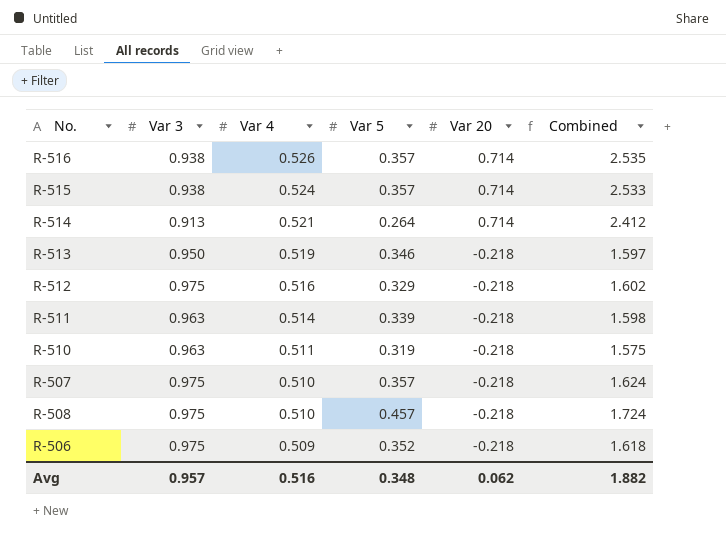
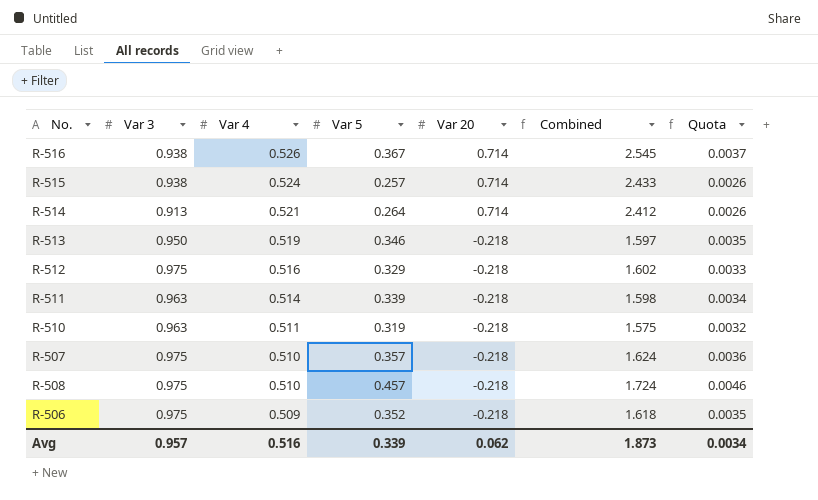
column Quota | formula: none -> [Var 5] * 0.01
R-516 | Var 5: 0.357 -> 0.367
R-516 | Combined: 2.535 -> 2.545
R-515 | Var 5: 0.357 -> 0.257
R-515 | Combined: 2.533 -> 2.433
Avg | Var 5: 0.348 -> 0.339
Avg | Combined: 1.882 -> 1.873

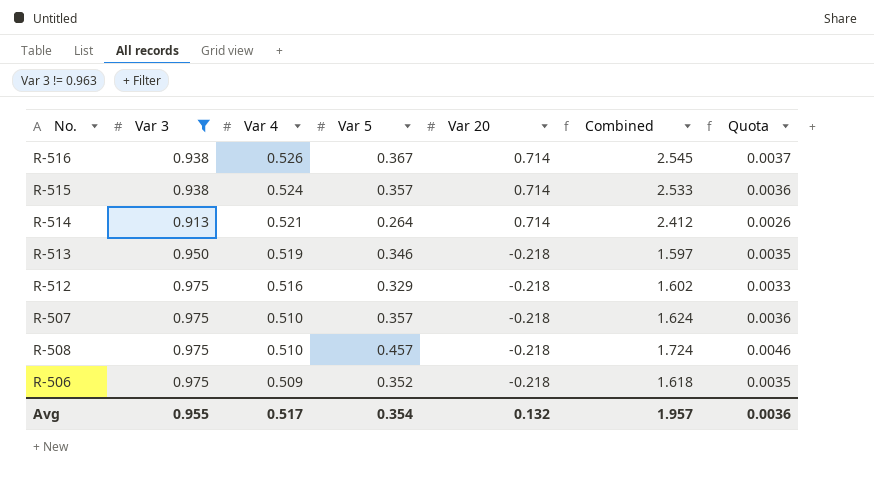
filter: none -> Var 3 != 0.963
R-515 | Var 5: 0.257 -> 0.357
R-515 | Combined: 2.433 -> 2.533
R-515 | Quota: 0.0026 -> 0.0036
Avg | Var 3: 0.957 -> 0.955
Avg | Var 4: 0.516 -> 0.517
Avg | Var 5: 0.339 -> 0.354
Avg | Var 20: 0.062 -> 0.132
Avg | Combined: 1.873 -> 1.957
Avg | Quota: 0.0034 -> 0.0036

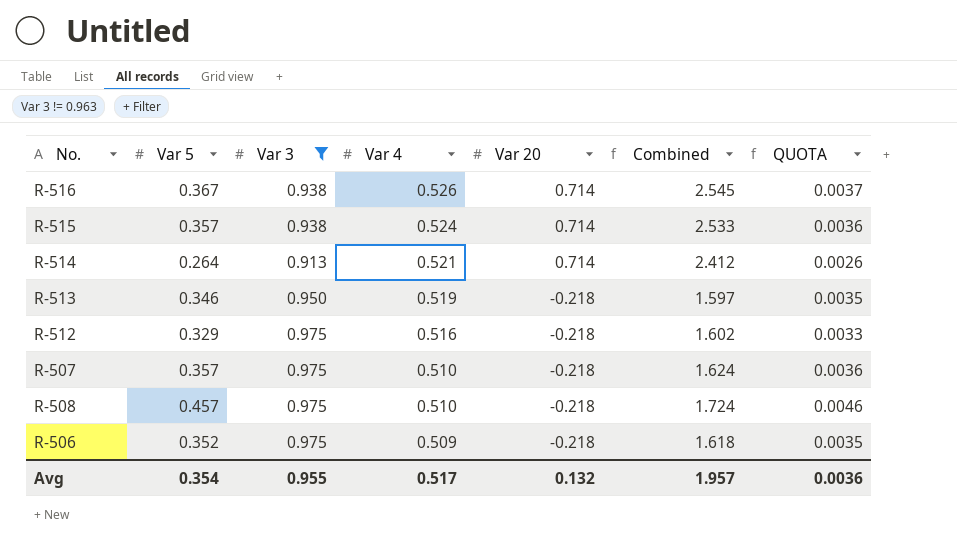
column Var 5 | position: 4 -> 2
column name: Quota -> QUOTA

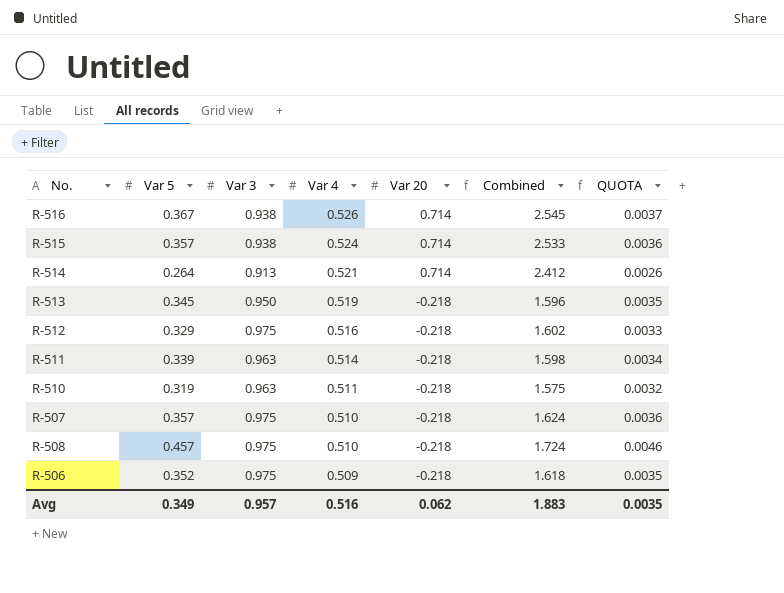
filter: Var 3 != 0.963 -> none
R-513 | Var 5: 0.346 -> 0.345
R-513 | Combined: 1.597 -> 1.596
Avg | Var 5: 0.354 -> 0.349
Avg | Var 3: 0.955 -> 0.957
Avg | Var 4: 0.517 -> 0.516
Avg | Var 20: 0.132 -> 0.062
Avg | Combined: 1.957 -> 1.883
Avg | QUOTA: 0.0036 -> 0.0035

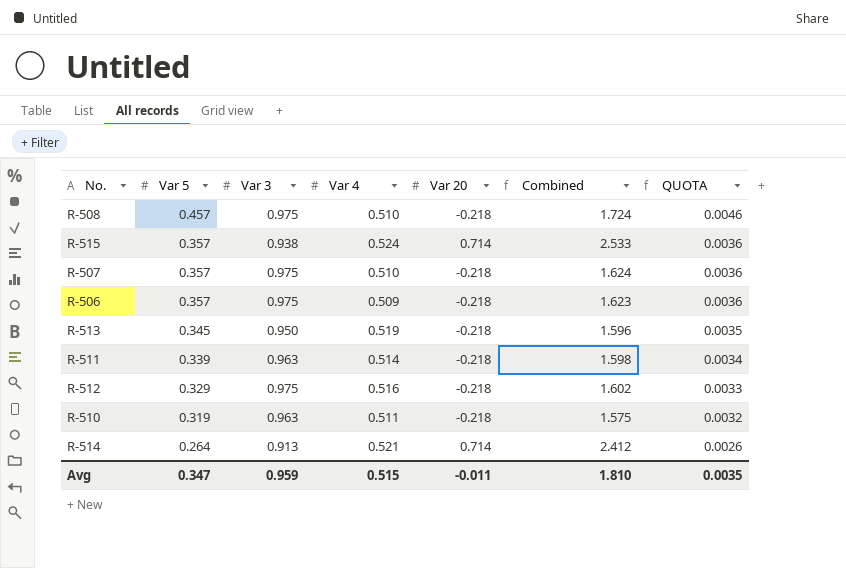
row order: Var 4 descending -> Var 5 descending
row R-516: 0.367 | 0.938 | 0.526 | 0.714 | 2.545 | 0.0037 -> none
R-506 | Var 5: 0.352 -> 0.357
R-506 | Combined: 1.618 -> 1.623
R-506 | QUOTA: 0.0035 -> 0.0036
Avg | Var 5: 0.349 -> 0.347
Avg | Var 3: 0.957 -> 0.959
Avg | Var 4: 0.516 -> 0.515
Avg | Var 20: 0.062 -> -0.011
Avg | Combined: 1.883 -> 1.810

